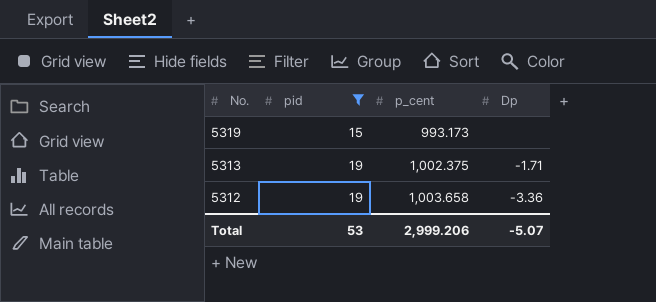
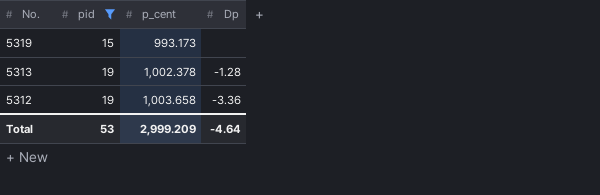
5313 | p_cent: 1,002.375 -> 1,002.378
5313 | Dp: -1.71 -> -1.28
Total | p_cent: 2,999.206 -> 2,999.209
Total | Dp: -5.07 -> -4.64

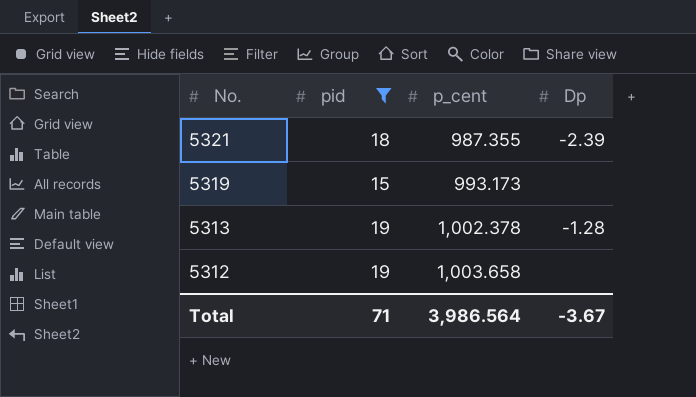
row 5321: none -> 18 | 987.355 | -2.39
5312 | Dp: -3.36 -> none
Total | pid: 53 -> 71
Total | p_cent: 2,999.209 -> 3,986.564
Total | Dp: -4.64 -> -3.67

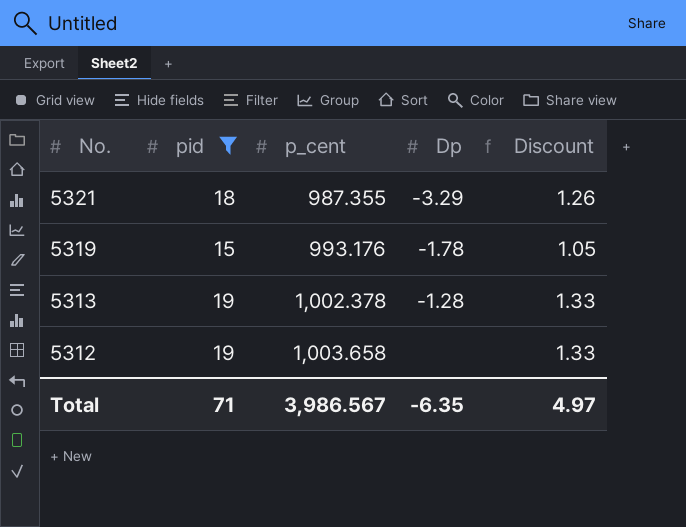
column Discount | formula: none -> [pid] * 0.07
5321 | Dp: -2.39 -> -3.29
5319 | p_cent: 993.173 -> 993.176
5319 | Dp: none -> -1.78
Total | p_cent: 3,986.564 -> 3,986.567
Total | Dp: -3.67 -> -6.35

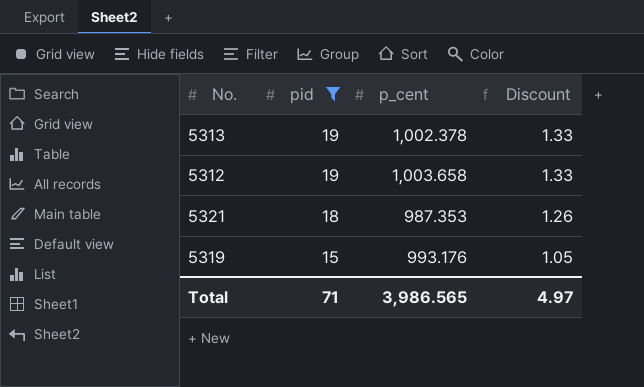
row order: No. descending -> pid descending
column Dp | position: 4 -> none
5321 | p_cent: 987.355 -> 987.353
Total | p_cent: 3,986.567 -> 3,986.565

